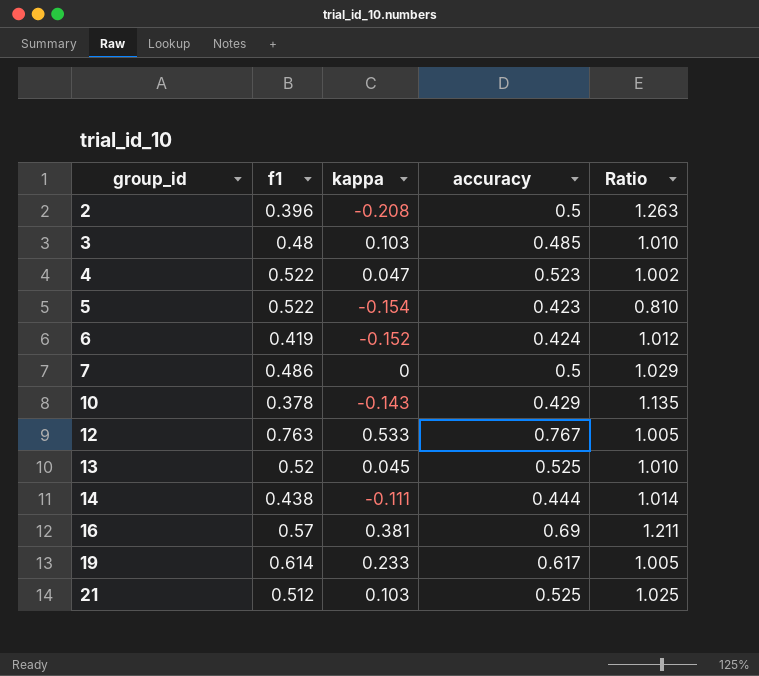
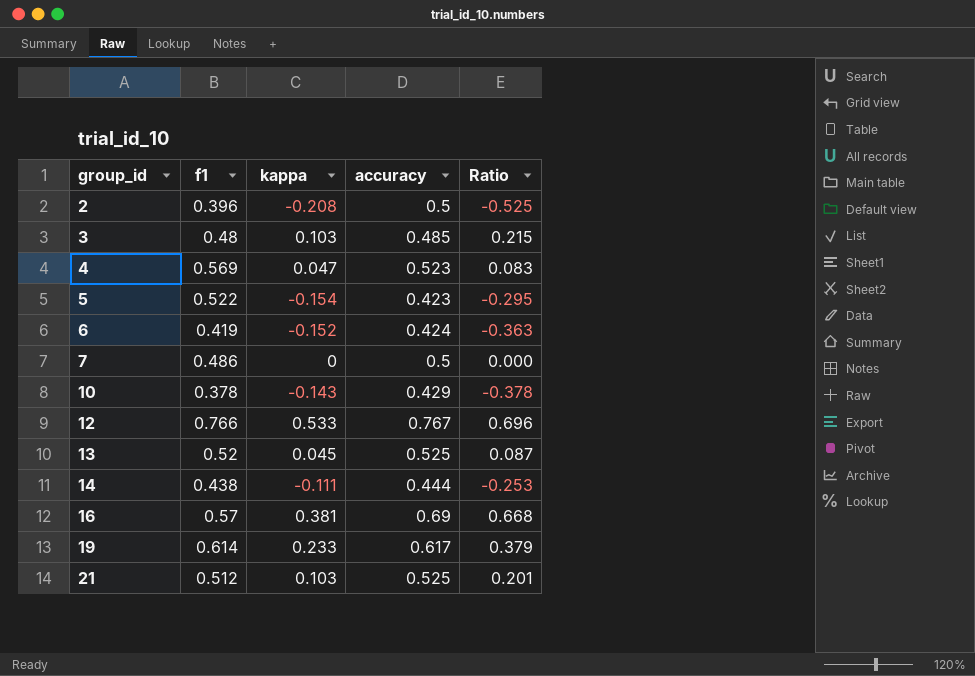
column Ratio | formula: [accuracy] / [f1] -> [kappa] / [f1]
4 | f1: 0.522 -> 0.569
12 | f1: 0.763 -> 0.766

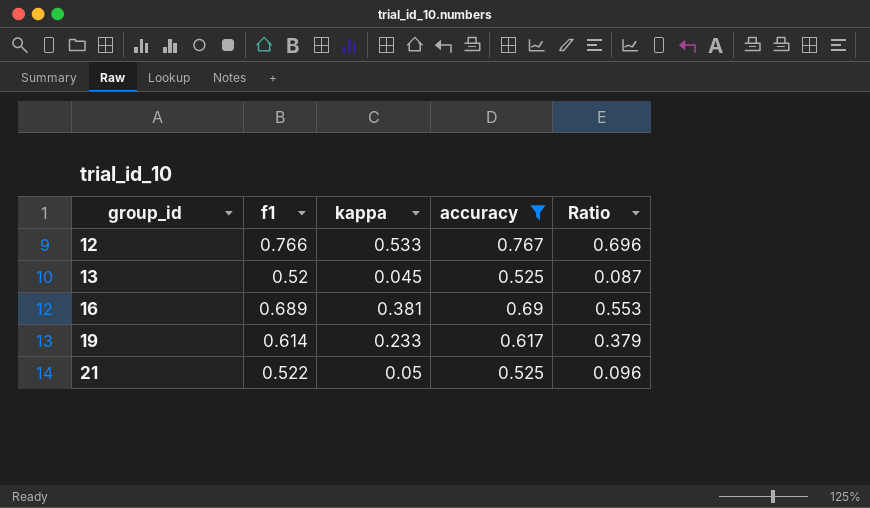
filter: none -> accuracy >= 0.525
16 | f1: 0.57 -> 0.689
16 | Ratio: 0.668 -> 0.553
21 | f1: 0.512 -> 0.522
21 | kappa: 0.103 -> 0.05
21 | Ratio: 0.201 -> 0.096

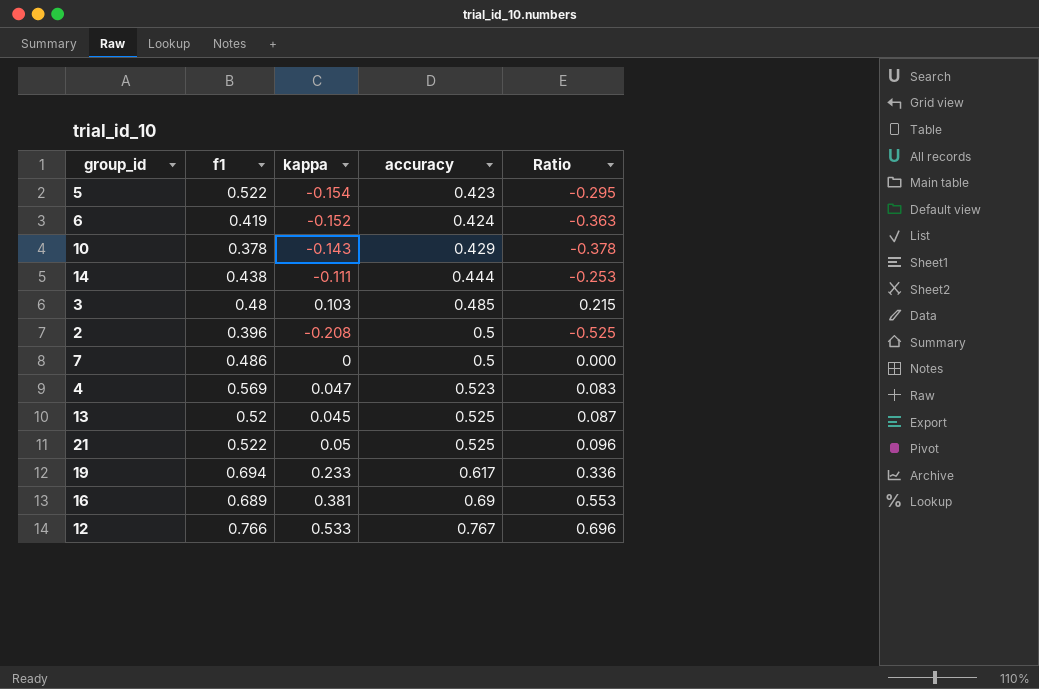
filter: accuracy >= 0.525 -> none
row order: group_id ascending -> accuracy ascending
19 | f1: 0.614 -> 0.694
19 | Ratio: 0.379 -> 0.336

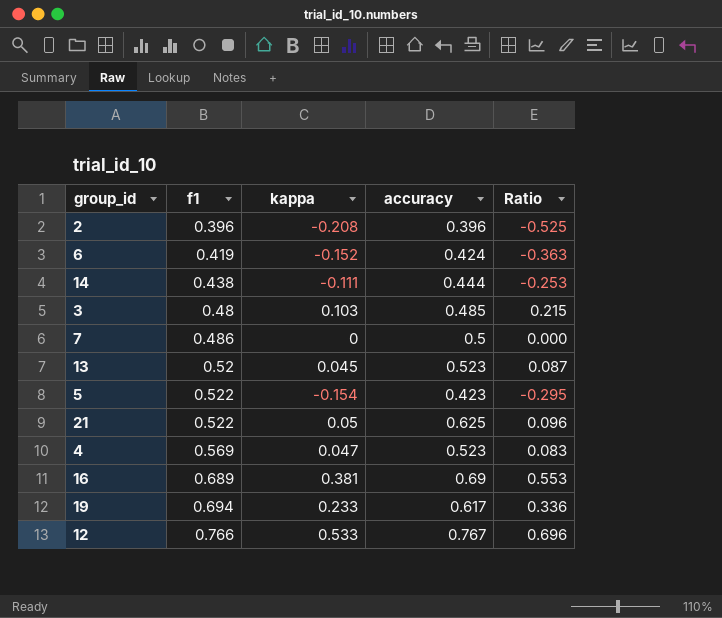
row order: accuracy ascending -> f1 ascending
row 10: 0.378 | -0.143 | 0.429 | -0.378 -> none
2 | accuracy: 0.5 -> 0.396
13 | accuracy: 0.525 -> 0.523
21 | accuracy: 0.525 -> 0.625

